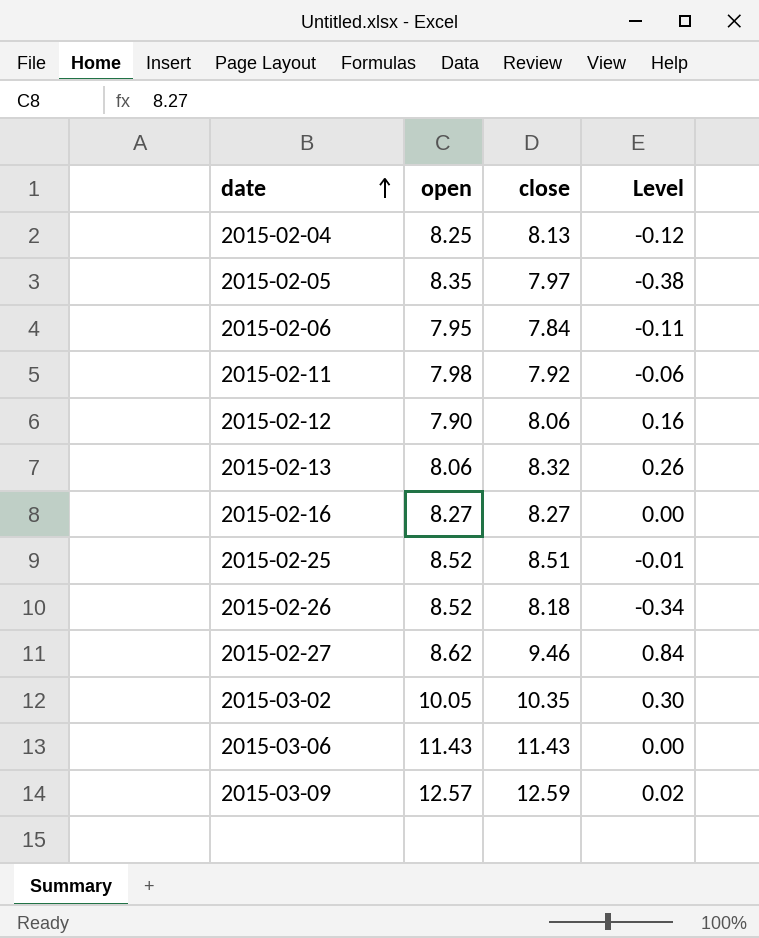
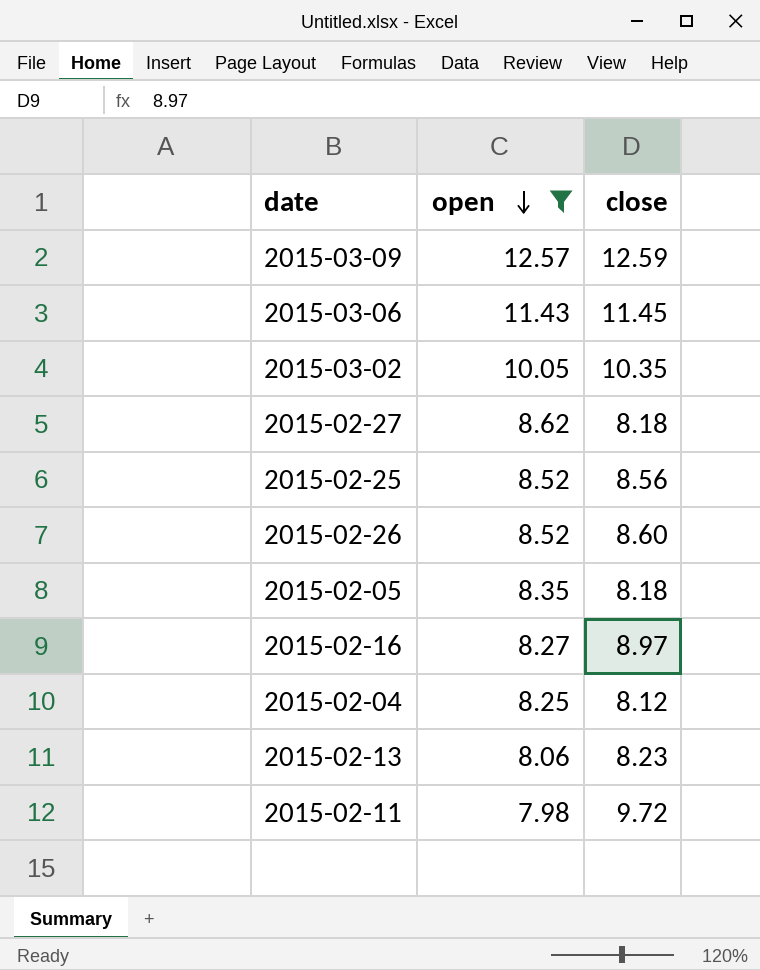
filter: none -> open >= 7.98
row order: date ascending -> open descending
column Level | formula: [close] - [open] -> none
2015-03-06 | close: 11.43 -> 11.45
2015-02-27 | close: 9.46 -> 8.18
2015-02-25 | close: 8.51 -> 8.56
2015-02-26 | close: 8.18 -> 8.60
2015-02-05 | close: 7.97 -> 8.18
2015-02-16 | close: 8.27 -> 8.97
2015-02-04 | close: 8.13 -> 8.12
2015-02-13 | close: 8.32 -> 8.23
2015-02-11 | close: 7.92 -> 9.72

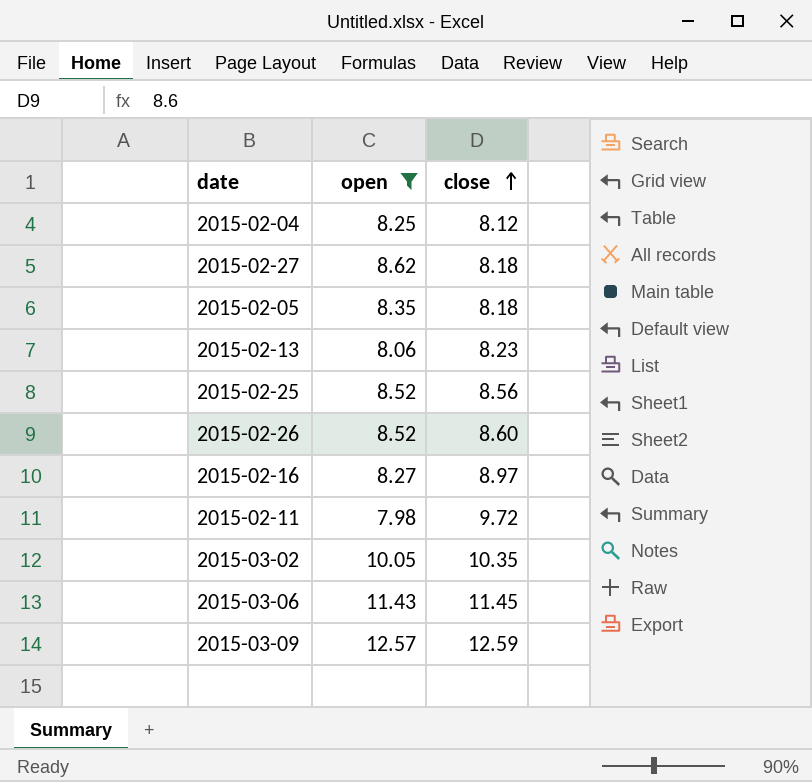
row order: open descending -> close ascending

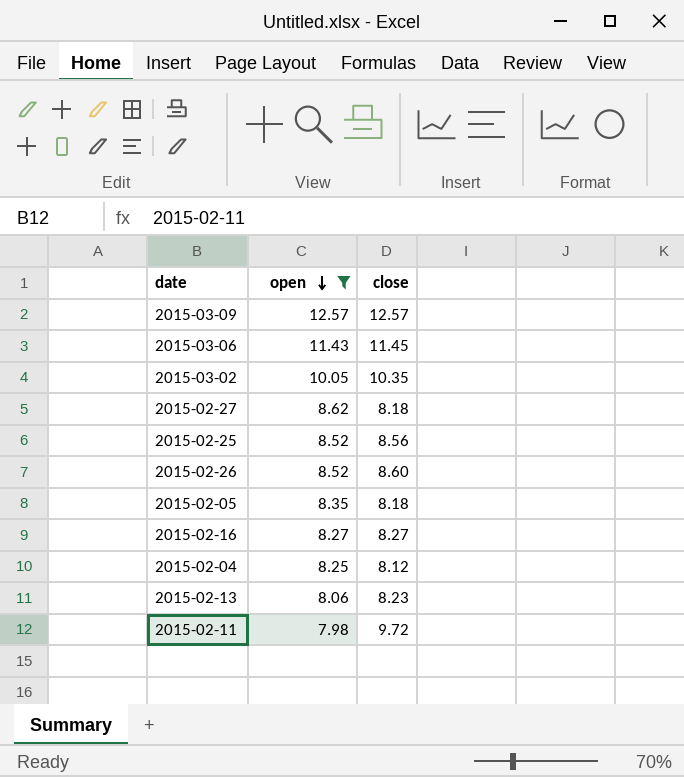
row order: close ascending -> open descending
2015-03-09 | close: 12.59 -> 12.57
2015-02-16 | close: 8.97 -> 8.27

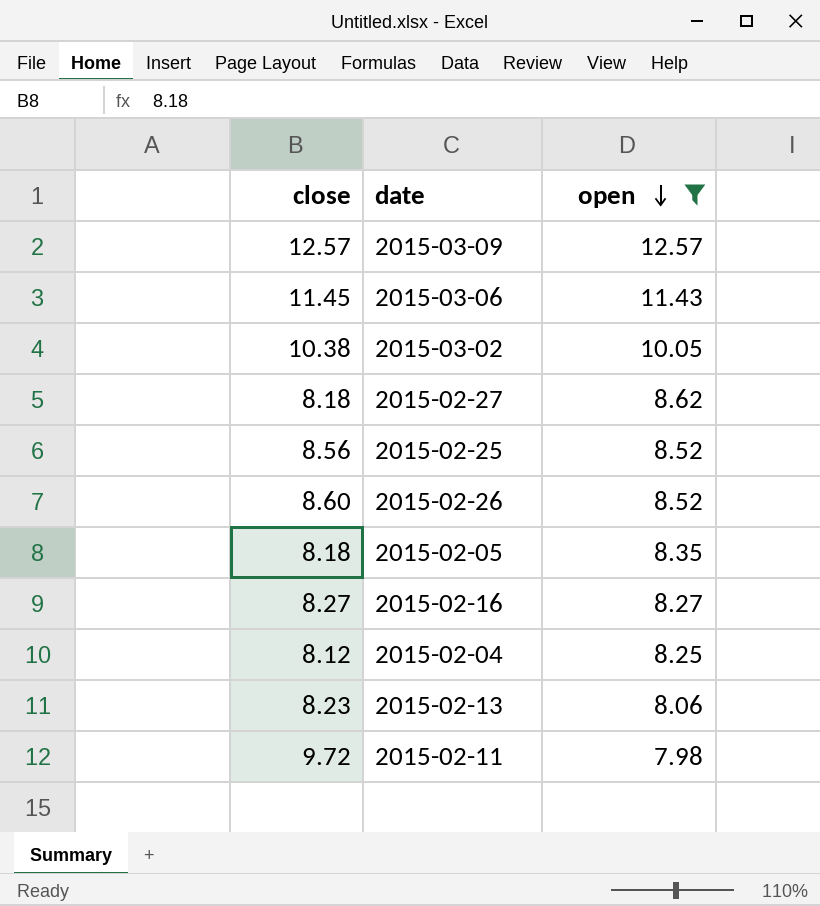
column close | position: 3 -> 1
2015-03-02 | close: 10.35 -> 10.38

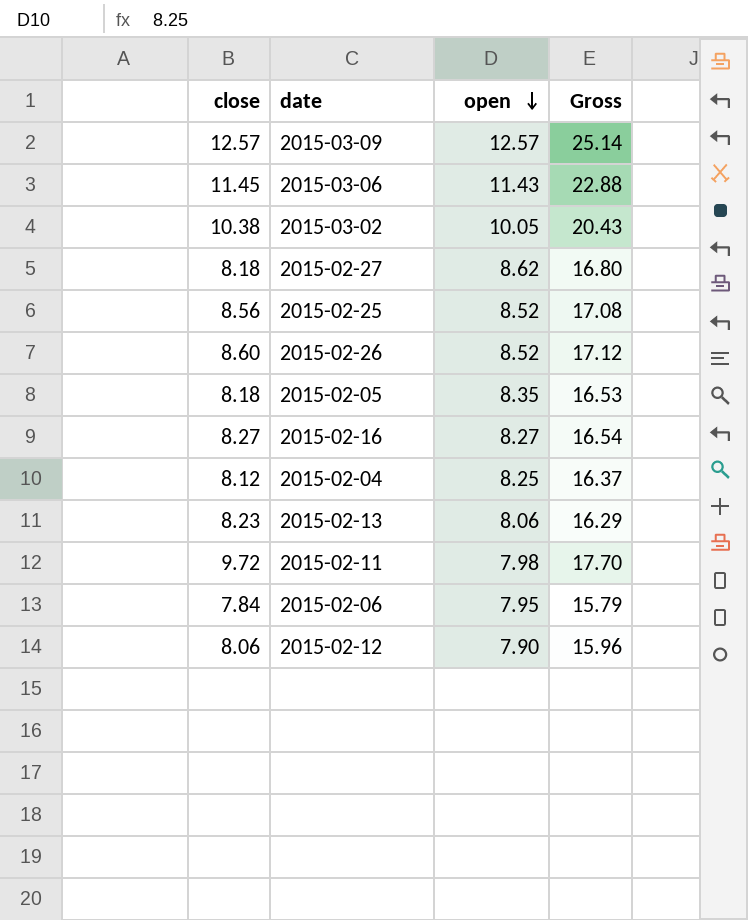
filter: open >= 7.98 -> none
column Gross | formula: none -> [close] + [open]

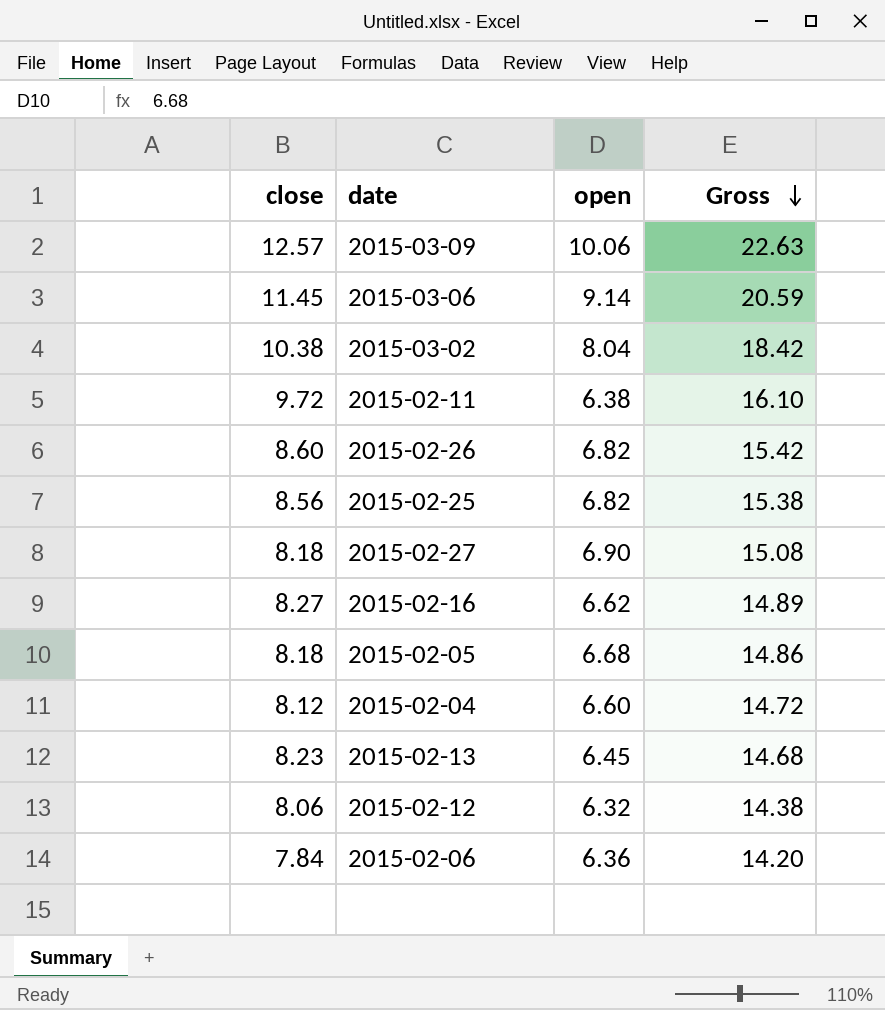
row order: open descending -> Gross descending
2015-03-09 | open: 12.57 -> 10.06
2015-03-09 | Gross: 25.14 -> 22.63
2015-03-06 | open: 11.43 -> 9.14
2015-03-06 | Gross: 22.88 -> 20.59
2015-03-02 | open: 10.05 -> 8.04
2015-03-02 | Gross: 20.43 -> 18.42
2015-02-11 | open: 7.98 -> 6.38
2015-02-11 | Gross: 17.70 -> 16.10
2015-02-26 | open: 8.52 -> 6.82
2015-02-26 | Gross: 17.12 -> 15.42
2015-02-25 | open: 8.52 -> 6.82
2015-02-25 | Gross: 17.08 -> 15.38
2015-02-27 | open: 8.62 -> 6.90
2015-02-27 | Gross: 16.80 -> 15.08
2015-02-16 | open: 8.27 -> 6.62
2015-02-16 | Gross: 16.54 -> 14.89
2015-02-05 | open: 8.35 -> 6.68
2015-02-05 | Gross: 16.53 -> 14.86
2015-02-04 | open: 8.25 -> 6.60
2015-02-04 | Gross: 16.37 -> 14.72
2015-02-13 | open: 8.06 -> 6.45
2015-02-13 | Gross: 16.29 -> 14.68
2015-02-12 | open: 7.90 -> 6.32
2015-02-12 | Gross: 15.96 -> 14.38
2015-02-06 | open: 7.95 -> 6.36
2015-02-06 | Gross: 15.79 -> 14.20

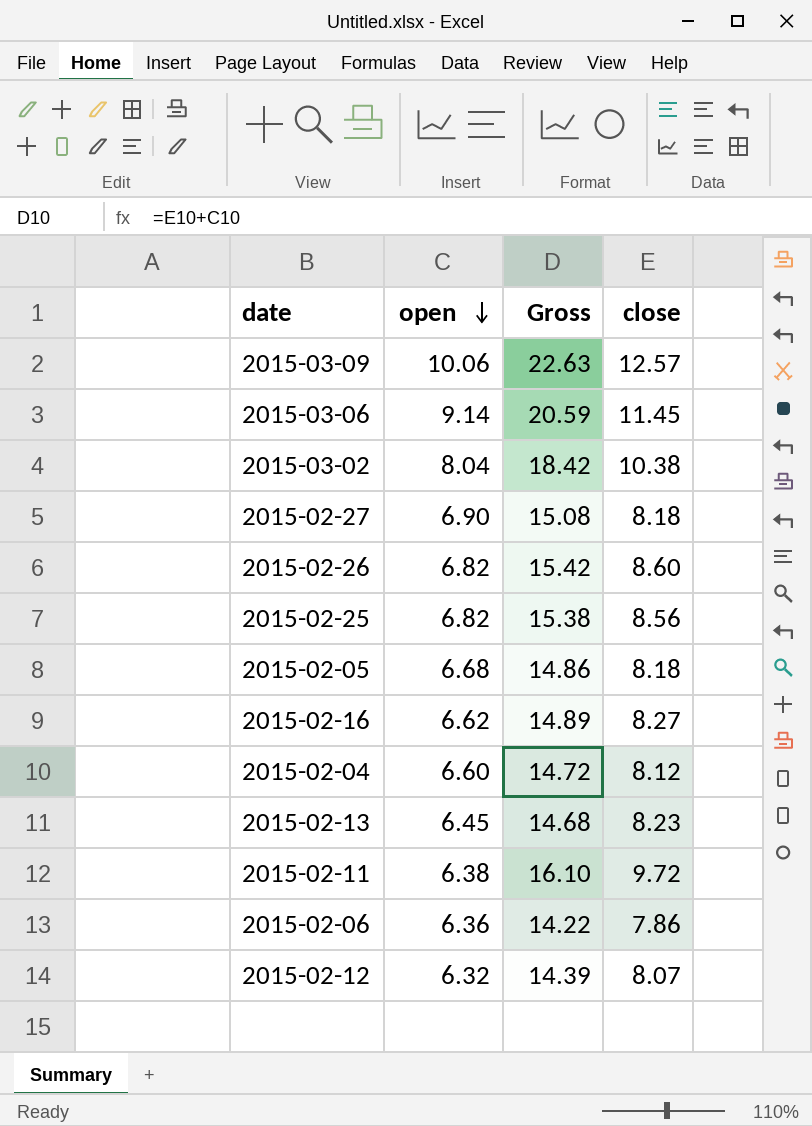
row order: Gross descending -> open descending
column close | position: 1 -> 4
2015-02-06 | Gross: 14.20 -> 14.22
2015-02-06 | close: 7.84 -> 7.86
2015-02-12 | Gross: 14.38 -> 14.39
2015-02-12 | close: 8.06 -> 8.07

